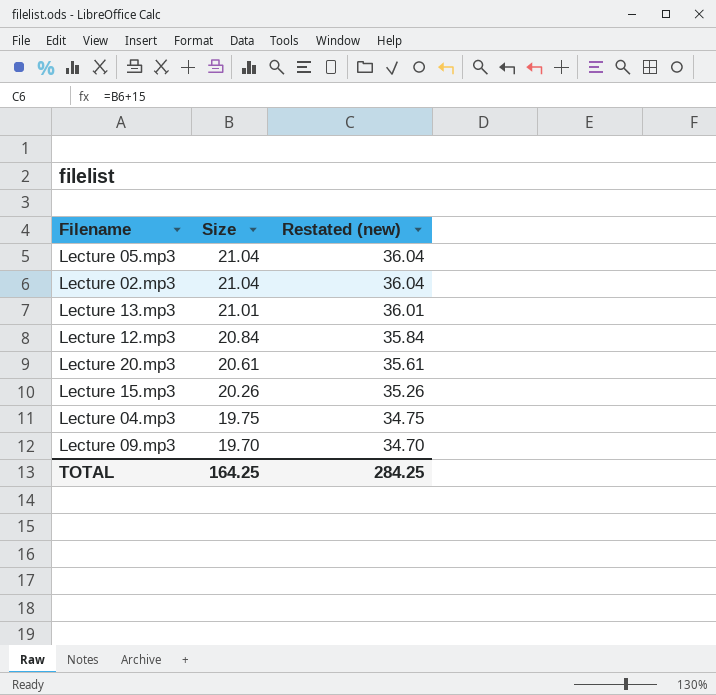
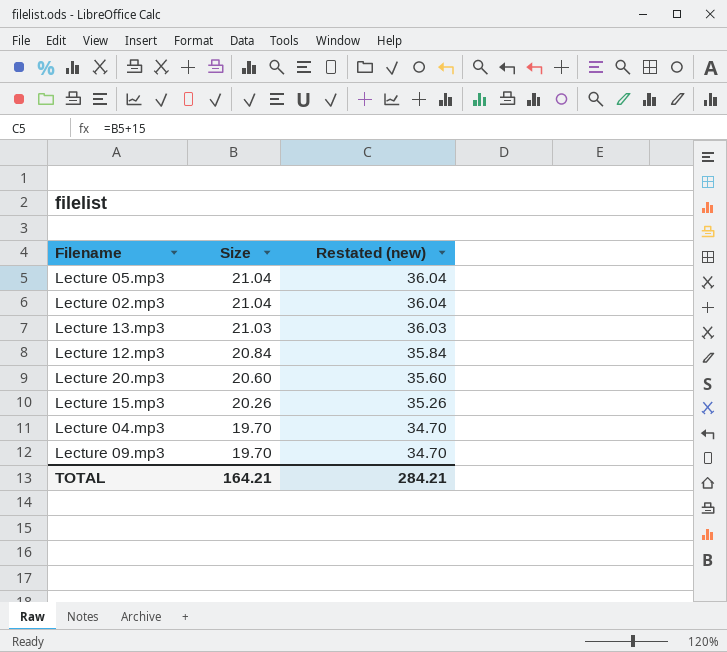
Lecture 13.mp3 | Size: 21.01 -> 21.03
Lecture 13.mp3 | Restated (new): 36.01 -> 36.03
Lecture 20.mp3 | Size: 20.61 -> 20.60
Lecture 20.mp3 | Restated (new): 35.61 -> 35.60
Lecture 04.mp3 | Size: 19.75 -> 19.70
Lecture 04.mp3 | Restated (new): 34.75 -> 34.70
TOTAL | Size: 164.25 -> 164.21
TOTAL | Restated (new): 284.25 -> 284.21

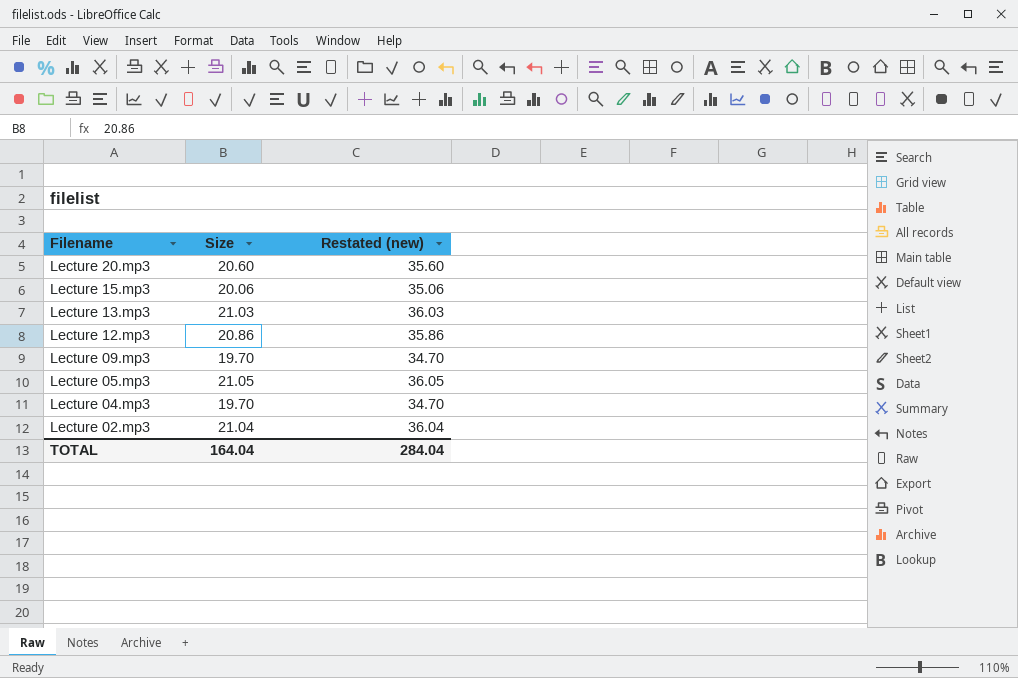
row order: Size descending -> Filename descending
Lecture 15.mp3 | Size: 20.26 -> 20.06
Lecture 15.mp3 | Restated (new): 35.26 -> 35.06
Lecture 12.mp3 | Size: 20.84 -> 20.86
Lecture 12.mp3 | Restated (new): 35.84 -> 35.86
Lecture 05.mp3 | Size: 21.04 -> 21.05
Lecture 05.mp3 | Restated (new): 36.04 -> 36.05
TOTAL | Size: 164.21 -> 164.04
TOTAL | Restated (new): 284.21 -> 284.04

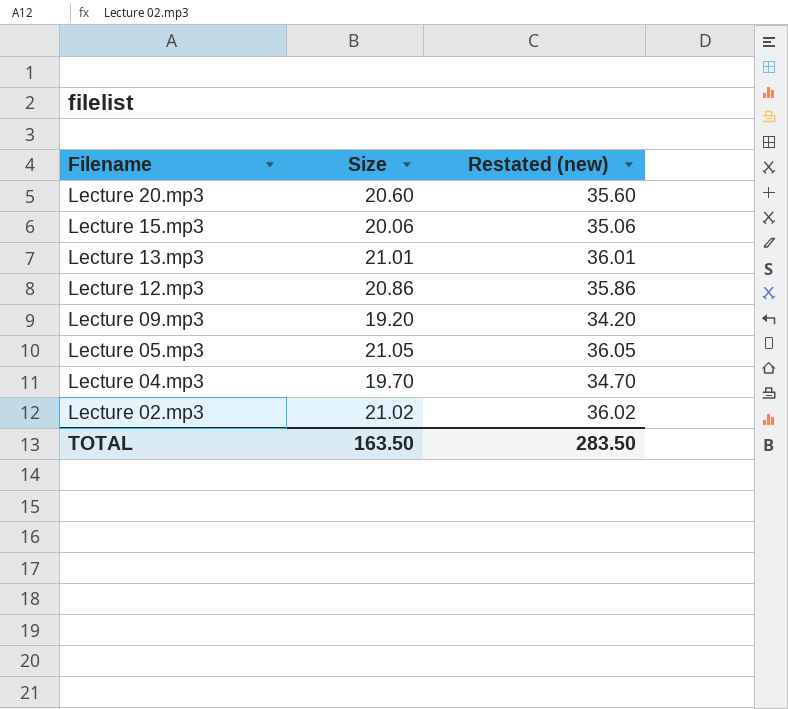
Lecture 13.mp3 | Size: 21.03 -> 21.01
Lecture 13.mp3 | Restated (new): 36.03 -> 36.01
Lecture 09.mp3 | Size: 19.70 -> 19.20
Lecture 09.mp3 | Restated (new): 34.70 -> 34.20
Lecture 02.mp3 | Size: 21.04 -> 21.02
Lecture 02.mp3 | Restated (new): 36.04 -> 36.02
TOTAL | Size: 164.04 -> 163.50
TOTAL | Restated (new): 284.04 -> 283.50

